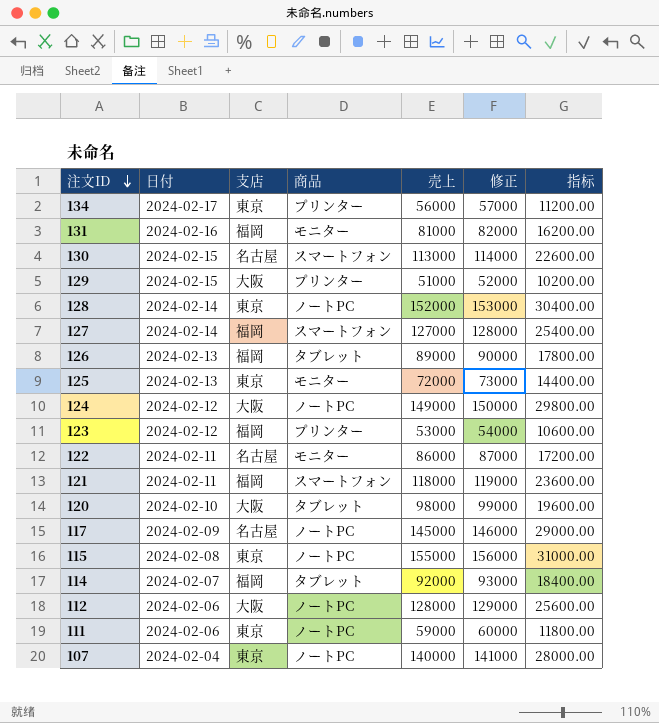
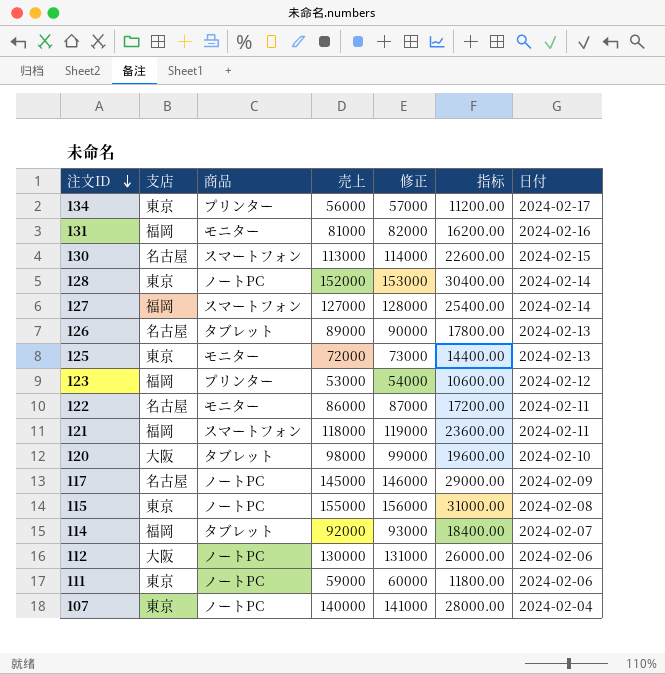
column 日付 | position: 2 -> 7
row 129: 2024-02-15 | 大阪 | プリンター | 51000 | 52000 | 10200.00 -> none
row 124: 2024-02-12 | 大阪 | ノートPC | 149000 | 150000 | 29800.00 -> none
126 | 支店: 福岡 -> 名古屋
112 | 売上: 128000 -> 130000
112 | 修正: 129000 -> 131000
112 | 指标: 25600.00 -> 26000.00

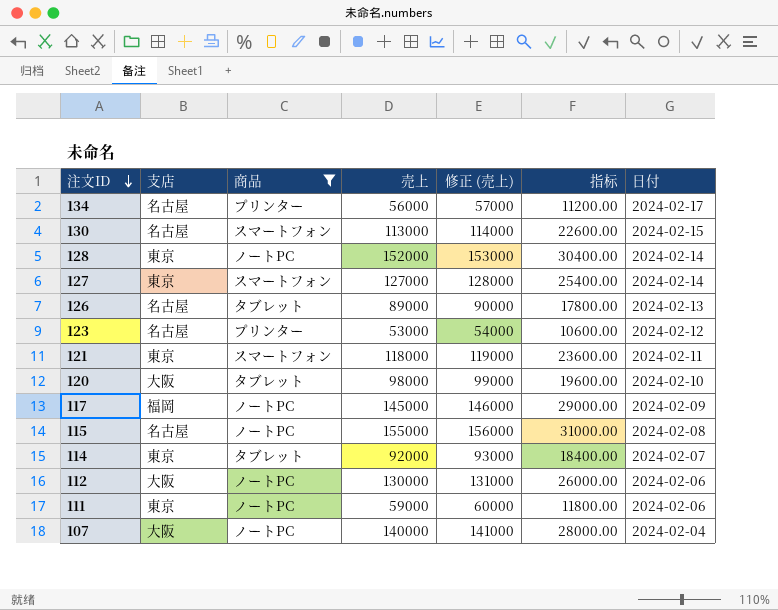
filter: none -> 商品 != モニター
column name: 修正 -> 修正 (売上)
134 | 支店: 東京 -> 名古屋
127 | 支店: 福岡 -> 東京
123 | 支店: 福岡 -> 名古屋
121 | 支店: 福岡 -> 東京
117 | 支店: 名古屋 -> 福岡
115 | 支店: 東京 -> 名古屋
114 | 支店: 福岡 -> 東京
107 | 支店: 東京 -> 大阪

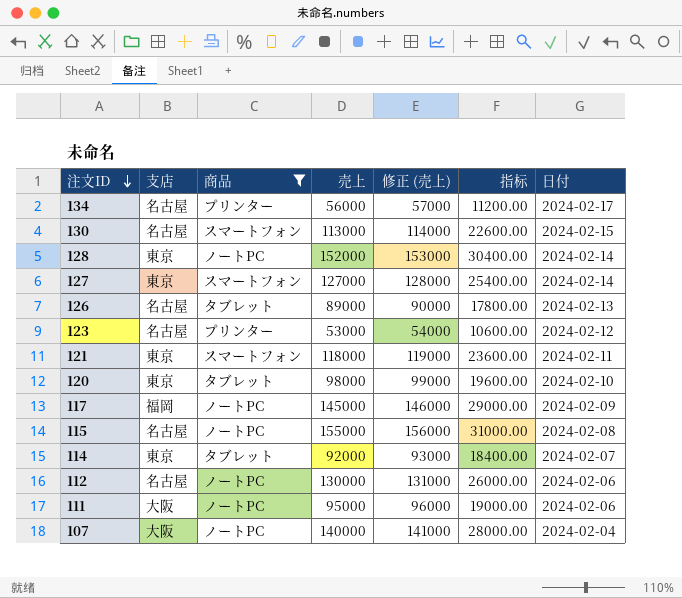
120 | 支店: 大阪 -> 東京
112 | 支店: 大阪 -> 名古屋
111 | 支店: 東京 -> 大阪
111 | 売上: 59000 -> 95000
111 | 修正 (売上): 60000 -> 96000
111 | 指标: 11800.00 -> 19000.00

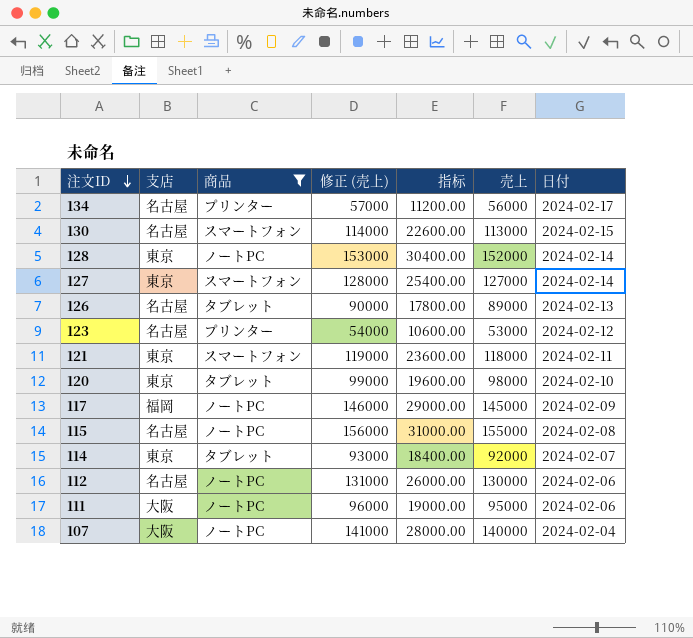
column 売上 | position: 4 -> 6

